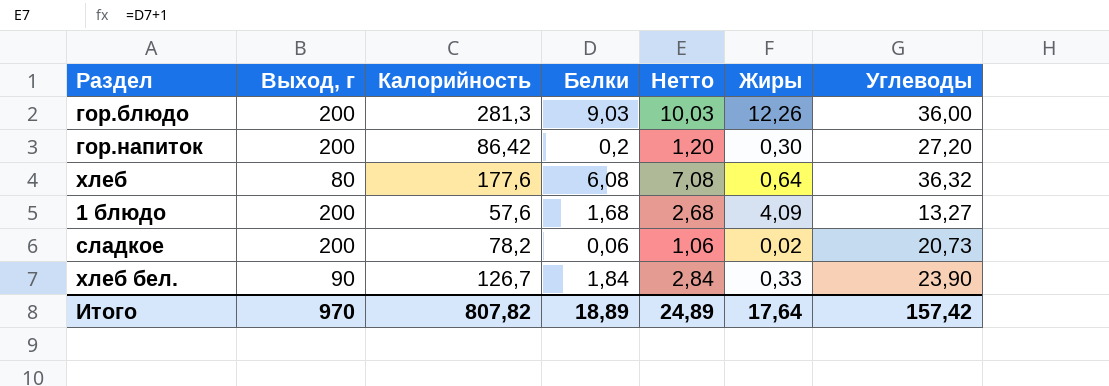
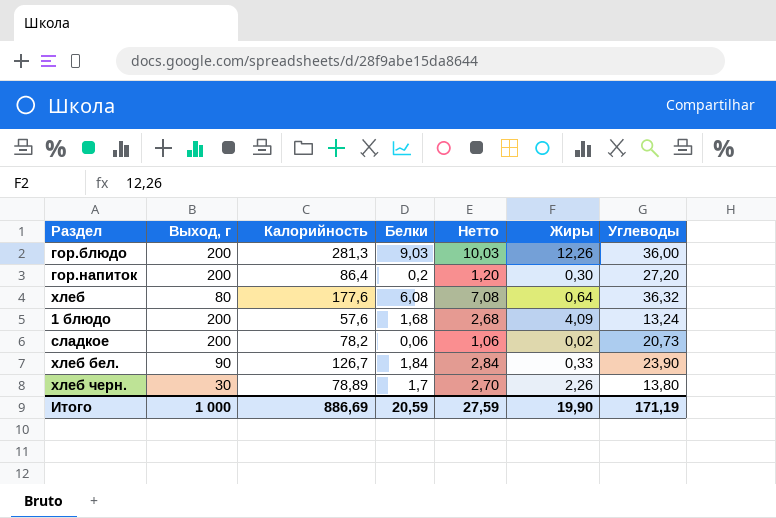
гор.напиток | Калорийность: 86,42 -> 86,4
1 блюдо | Углеводы: 13,27 -> 13,24
row хлеб черн.: none -> 30 | 78,89 | 1,7 | 2,70 | 2,26 | 13,80
Итого | Выход, г: 970 -> 1 000
Итого | Калорийность: 807,82 -> 886,69
Итого | Белки: 18,89 -> 20,59
Итого | Нетто: 24,89 -> 27,59
Итого | Жиры: 17,64 -> 19,90
Итого | Углеводы: 157,42 -> 171,19

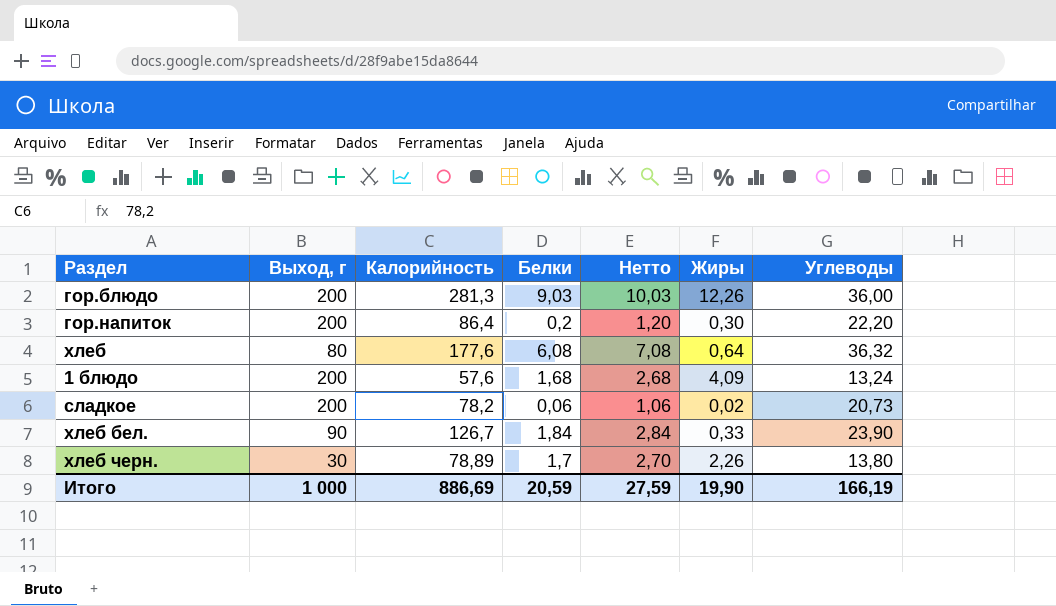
гор.напиток | Углеводы: 27,20 -> 22,20
Итого | Углеводы: 171,19 -> 166,19

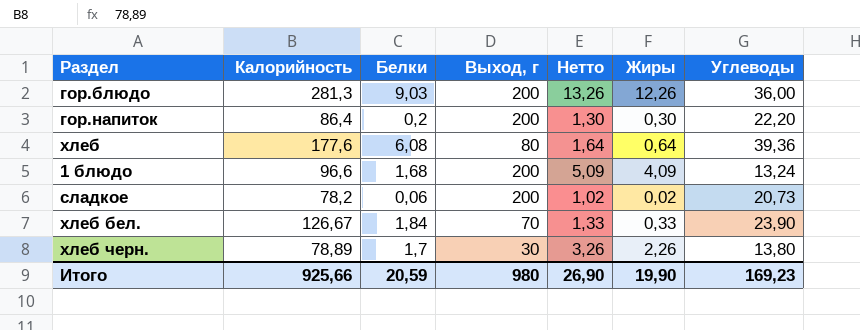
column Выход, г | position: 2 -> 4
column Нетто | formula: [Белки] + 1 -> [Жиры] + 1
хлеб | Углеводы: 36,32 -> 39,36
1 блюдо | Калорийность: 57,6 -> 96,6
хлеб бел. | Калорийность: 126,7 -> 126,67
хлеб бел. | Выход, г: 90 -> 70
Итого | Калорийность: 886,69 -> 925,66
Итого | Выход, г: 1 000 -> 980
Итого | Нетто: 27,59 -> 26,90
Итого | Углеводы: 166,19 -> 169,23

